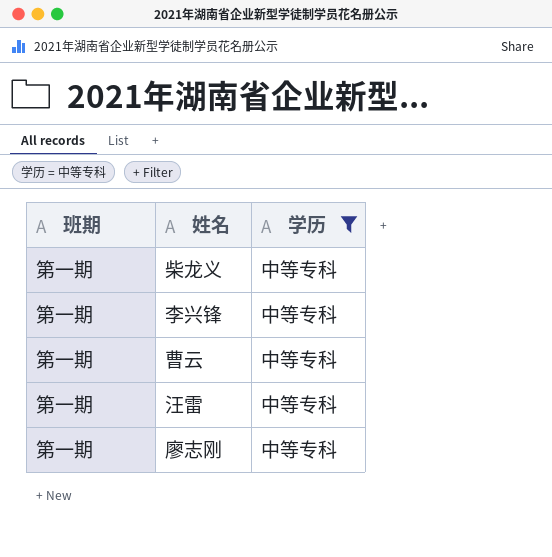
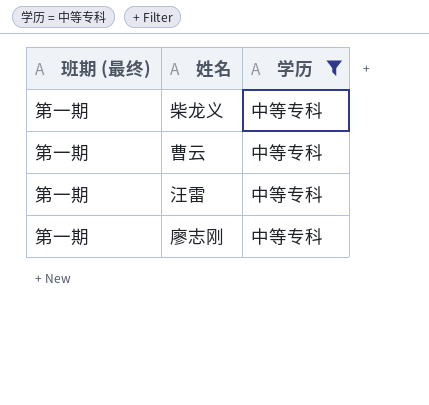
column name: 班期 -> 班期 (最终)
row 李兴锋: 第一期 | 中等专科 -> none

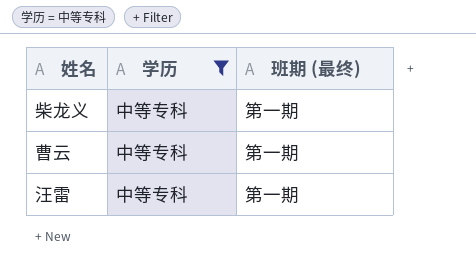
column 班期 (最终) | position: 1 -> 3
row 廖志刚: 第一期 | 中等专科 -> none

